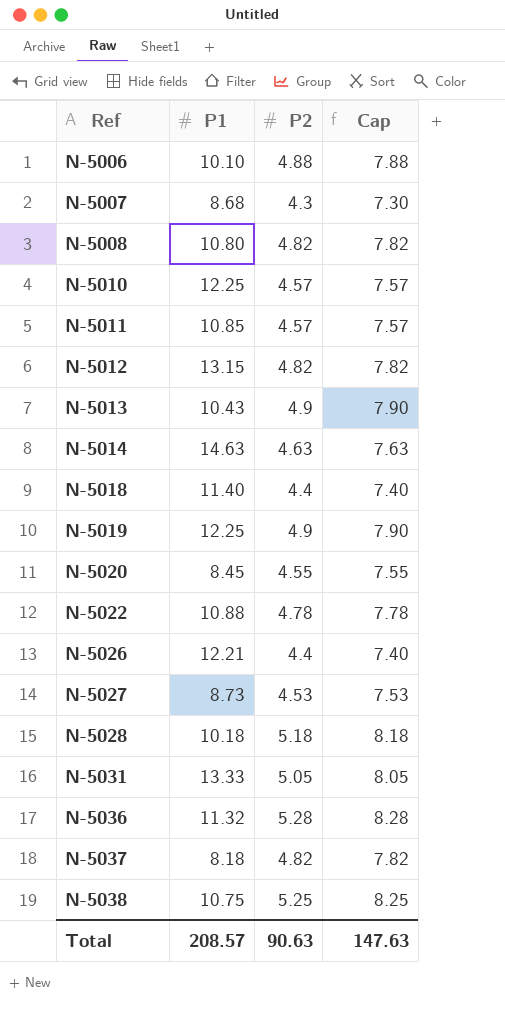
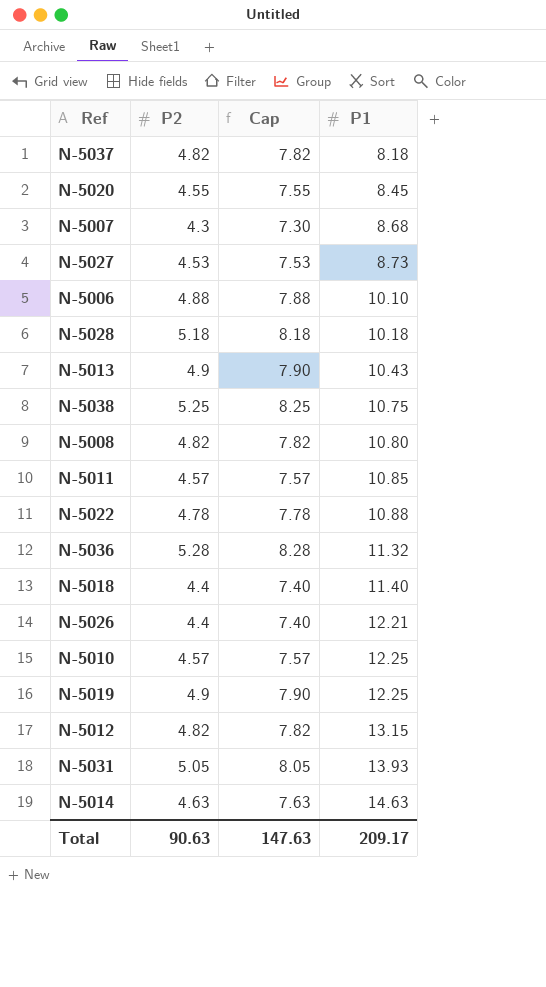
row order: Ref ascending -> P1 ascending
column P1 | position: 2 -> 4
N-5031 | P1: 13.33 -> 13.93
Total | P1: 208.57 -> 209.17

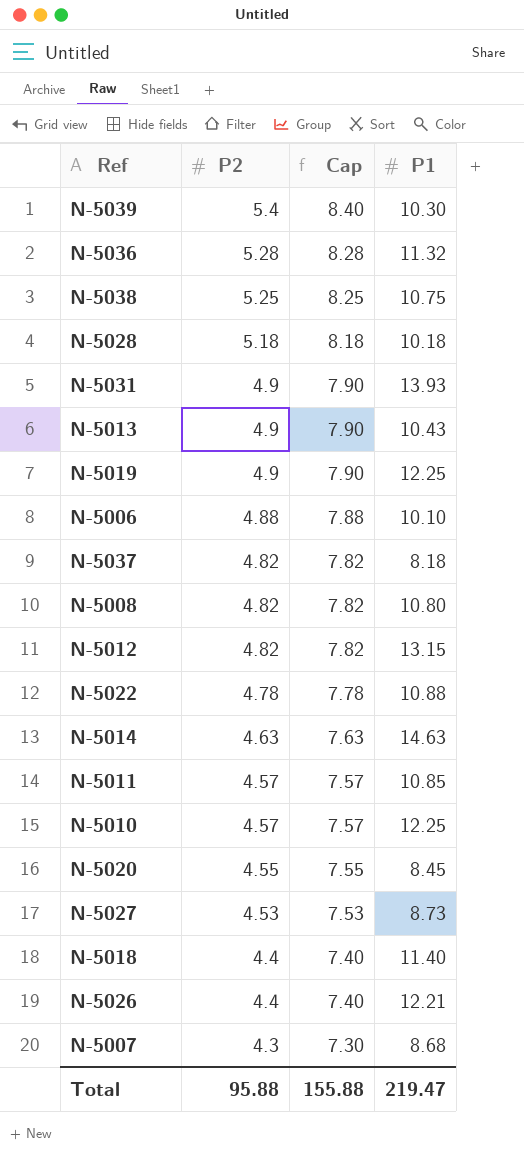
row order: P1 ascending -> P2 descending
row N-5039: none -> 5.4 | 8.40 | 10.30
N-5031 | P2: 5.05 -> 4.9
N-5031 | Cap: 8.05 -> 7.90
Total | P2: 90.63 -> 95.88
Total | Cap: 147.63 -> 155.88
Total | P1: 209.17 -> 219.47

